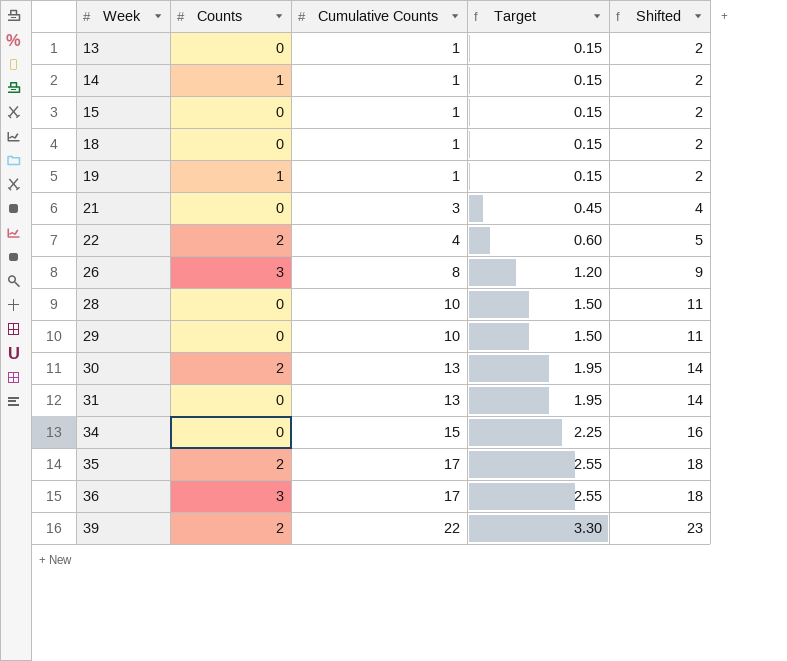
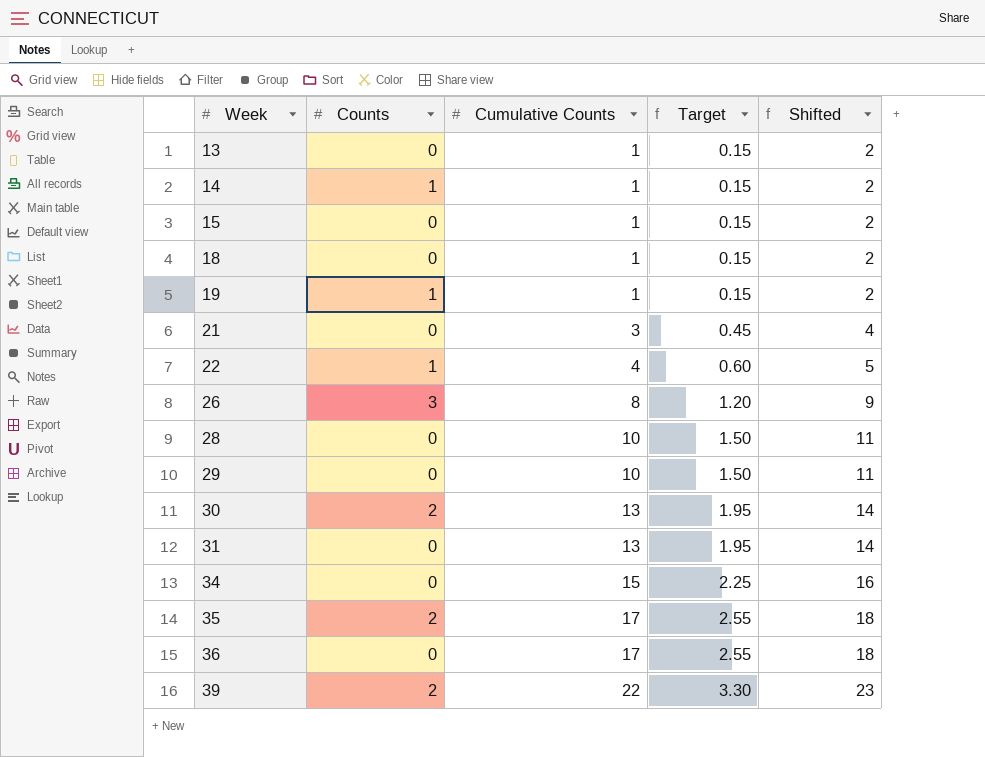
22 | Counts: 2 -> 1
36 | Counts: 3 -> 0

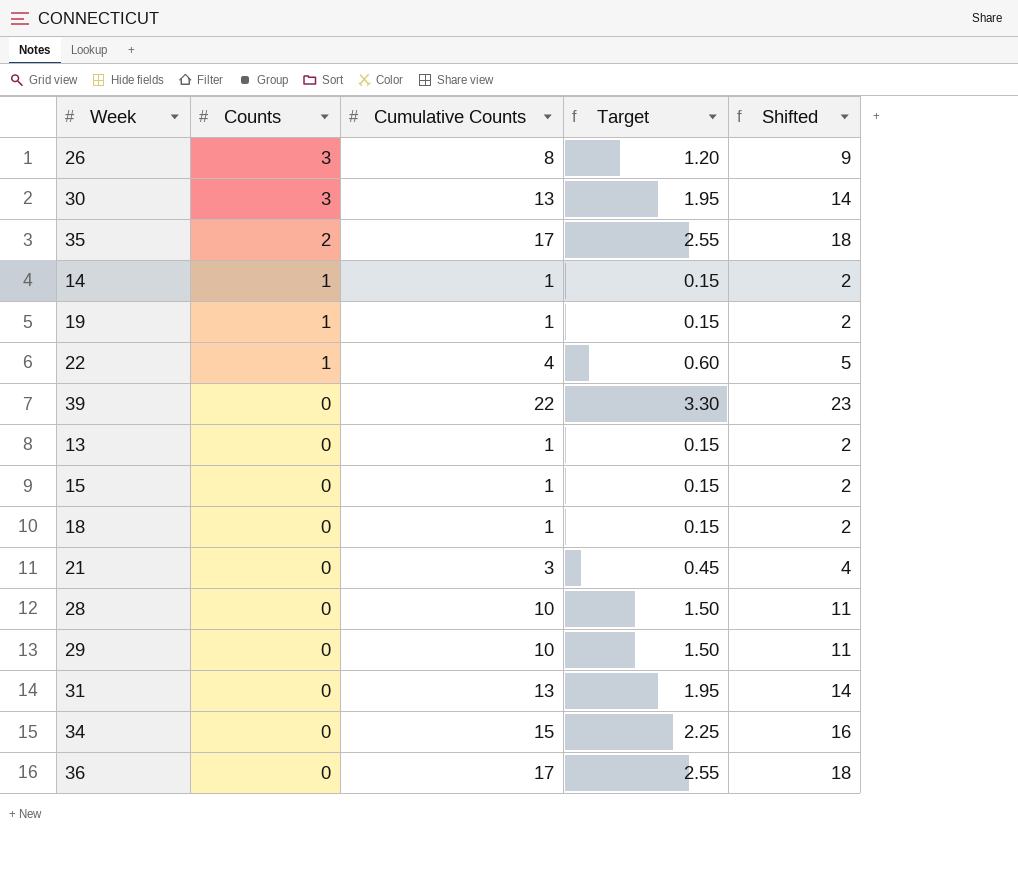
row order: Week ascending -> Counts descending
30 | Counts: 2 -> 3
39 | Counts: 2 -> 0

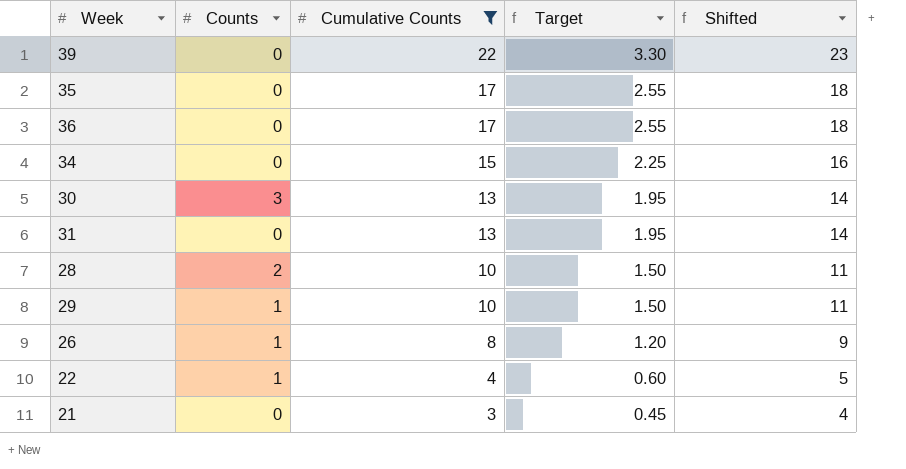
filter: none -> Cumulative Counts != 1
row order: Counts descending -> Cumulative Counts descending
35 | Counts: 2 -> 0
28 | Counts: 0 -> 2
29 | Counts: 0 -> 1
26 | Counts: 3 -> 1

